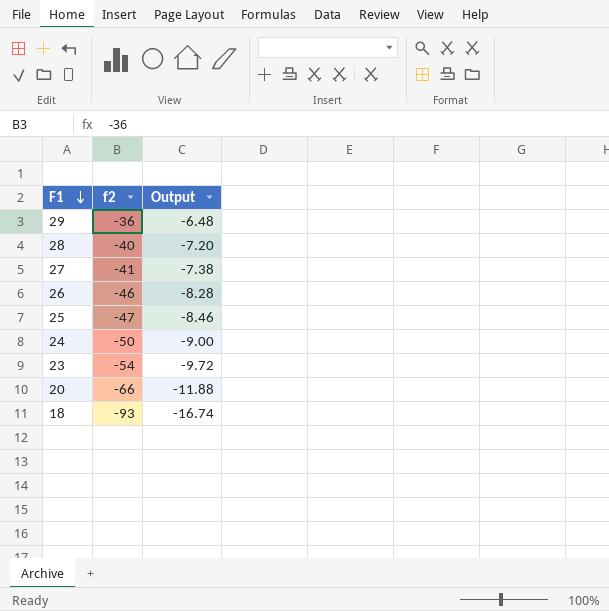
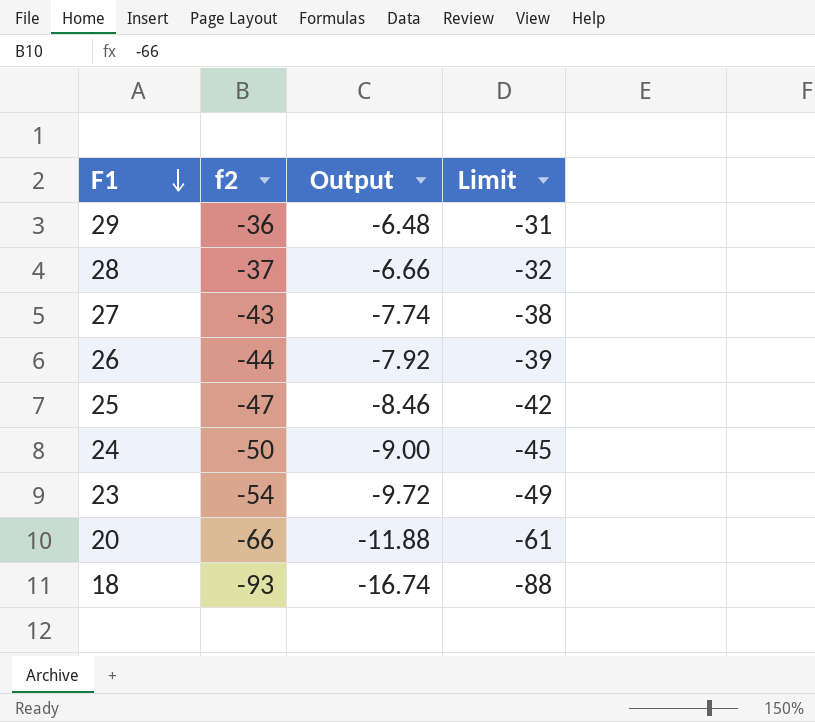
column Limit | formula: none -> [f2] + 5
28 | f2: -40 -> -37
28 | Output: -7.20 -> -6.66
27 | f2: -41 -> -43
27 | Output: -7.38 -> -7.74
26 | f2: -46 -> -44
26 | Output: -8.28 -> -7.92

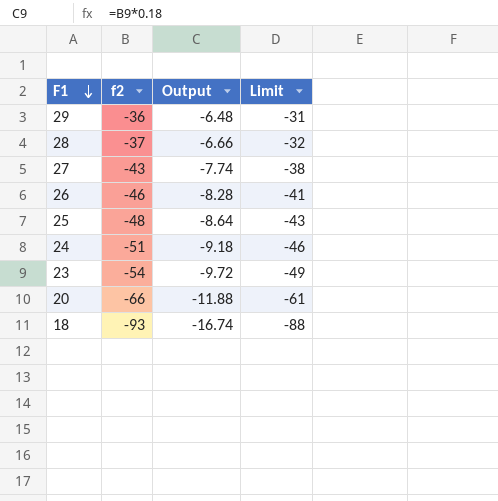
26 | f2: -44 -> -46
26 | Output: -7.92 -> -8.28
26 | Limit: -39 -> -41
25 | f2: -47 -> -48
25 | Output: -8.46 -> -8.64
25 | Limit: -42 -> -43
24 | f2: -50 -> -51
24 | Output: -9.00 -> -9.18
24 | Limit: -45 -> -46

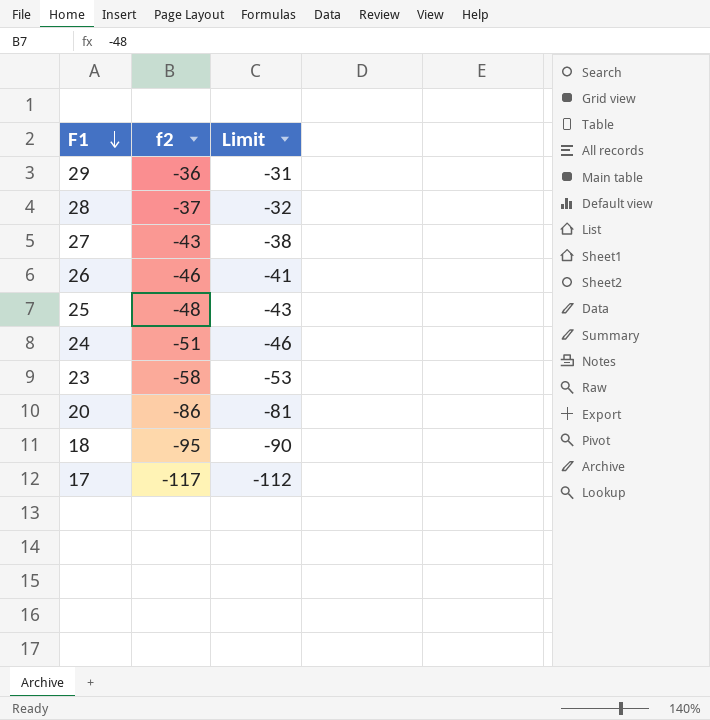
column Output | formula: [f2] * 0.18 -> none
23 | f2: -54 -> -58
23 | Limit: -49 -> -53
20 | f2: -66 -> -86
20 | Limit: -61 -> -81
18 | f2: -93 -> -95
18 | Limit: -88 -> -90
row 17: none -> -117 | -112

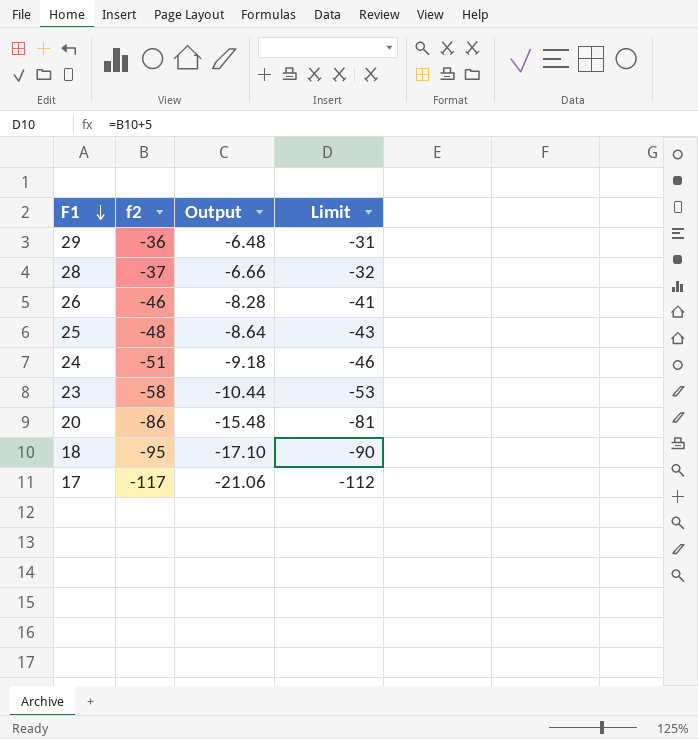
column Output | formula: none -> [f2] * 0.18
row 27: -43 | -38 -> none

